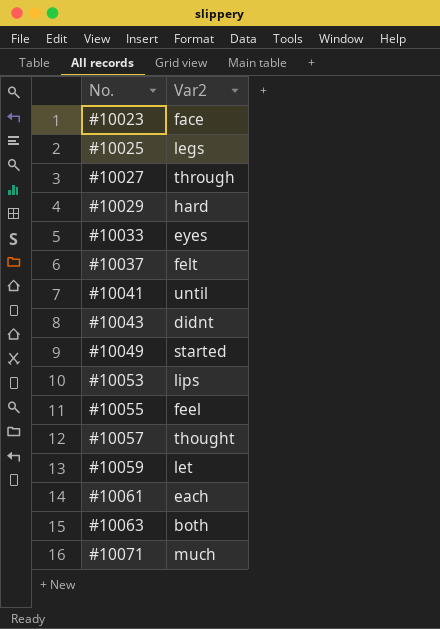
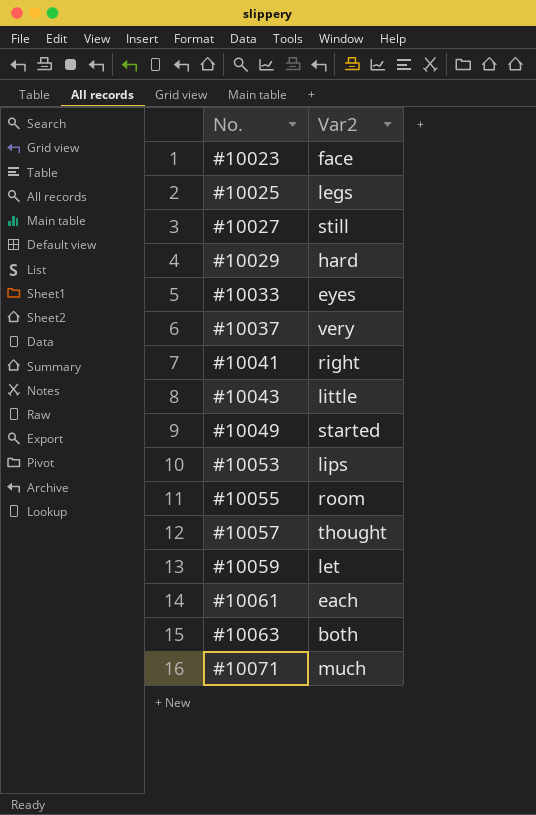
#10027 | Var2: through -> still
#10037 | Var2: felt -> very
#10041 | Var2: until -> right
#10043 | Var2: didnt -> little
#10055 | Var2: feel -> room

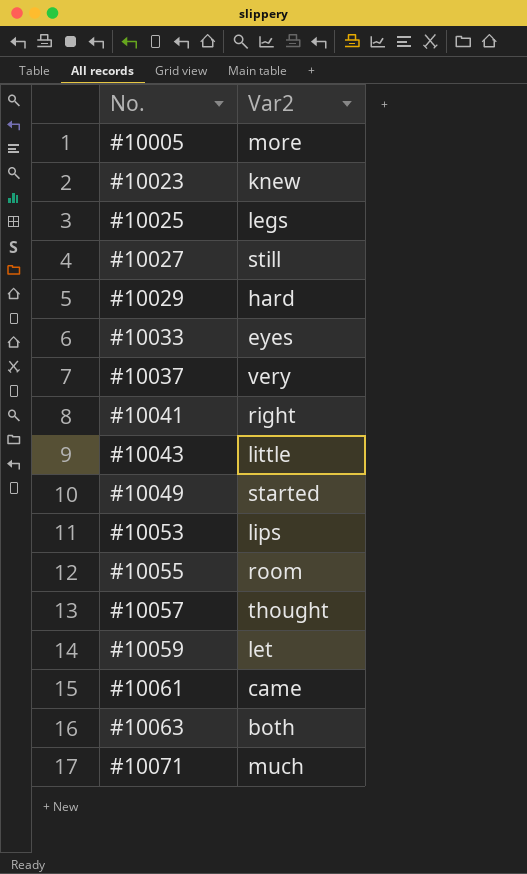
row #10005: none -> more
#10023 | Var2: face -> knew
#10061 | Var2: each -> came

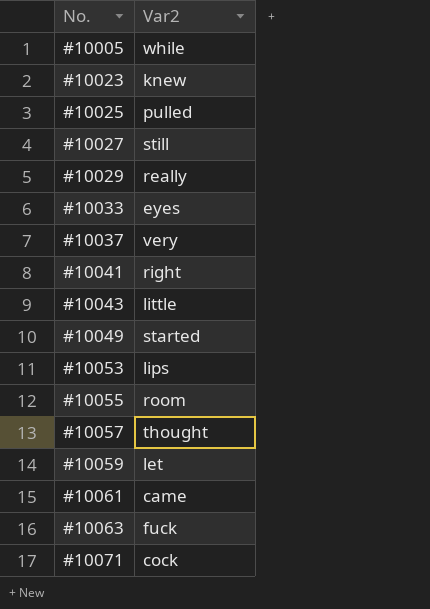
#10005 | Var2: more -> while
#10025 | Var2: legs -> pulled
#10029 | Var2: hard -> really
#10063 | Var2: both -> fuck
#10071 | Var2: much -> cock

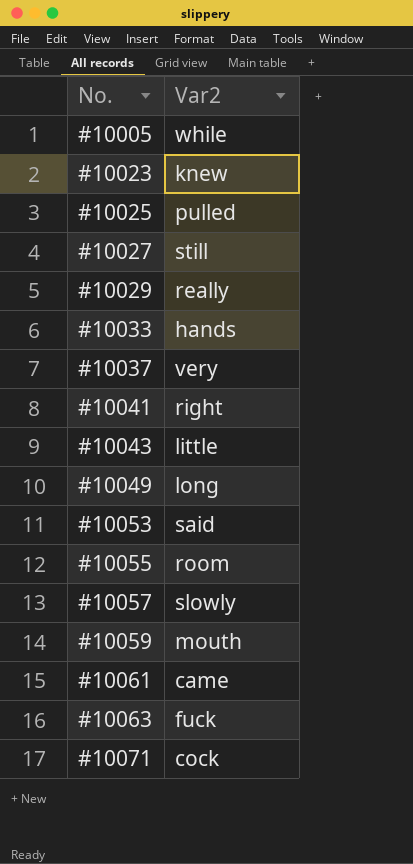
#10033 | Var2: eyes -> hands
#10049 | Var2: started -> long
#10053 | Var2: lips -> said
#10057 | Var2: thought -> slowly
#10059 | Var2: let -> mouth

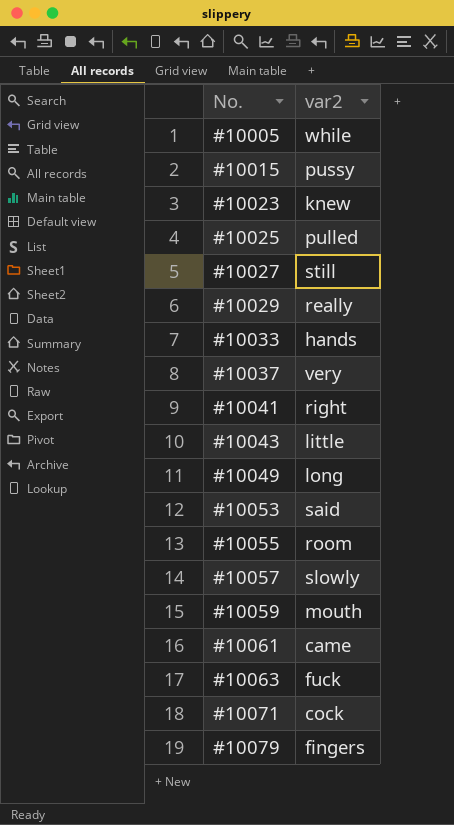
column name: Var2 -> var2
row #10015: none -> pussy
row #10079: none -> fingers

